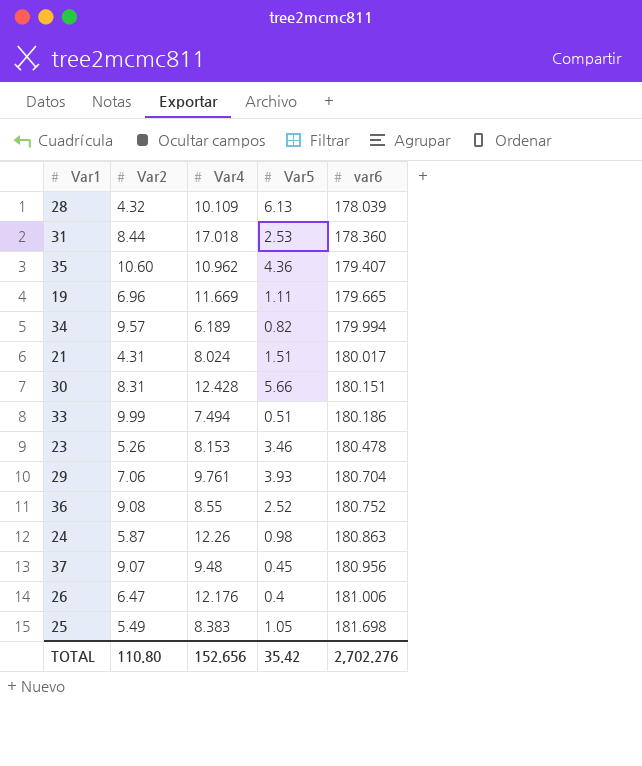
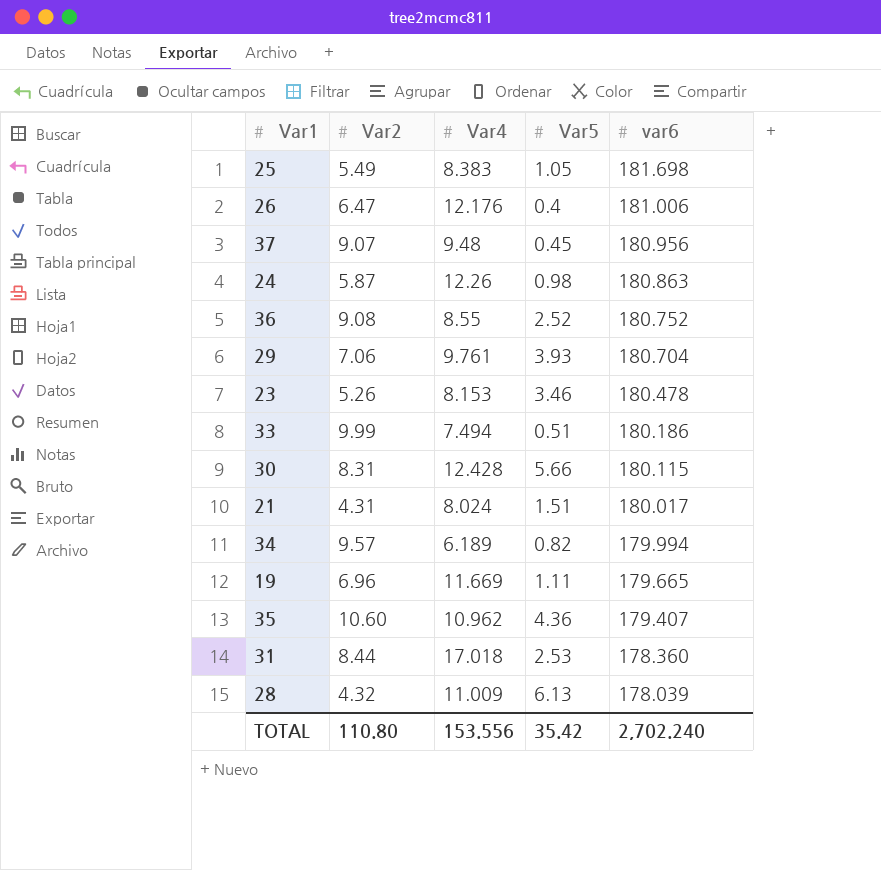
row order: var6 ascending -> var6 descending
30 | var6: 180.151 -> 180.115
28 | Var4: 10.109 -> 11.009
TOTAL | Var4: 152.656 -> 153.556
TOTAL | var6: 2,702.276 -> 2,702.240

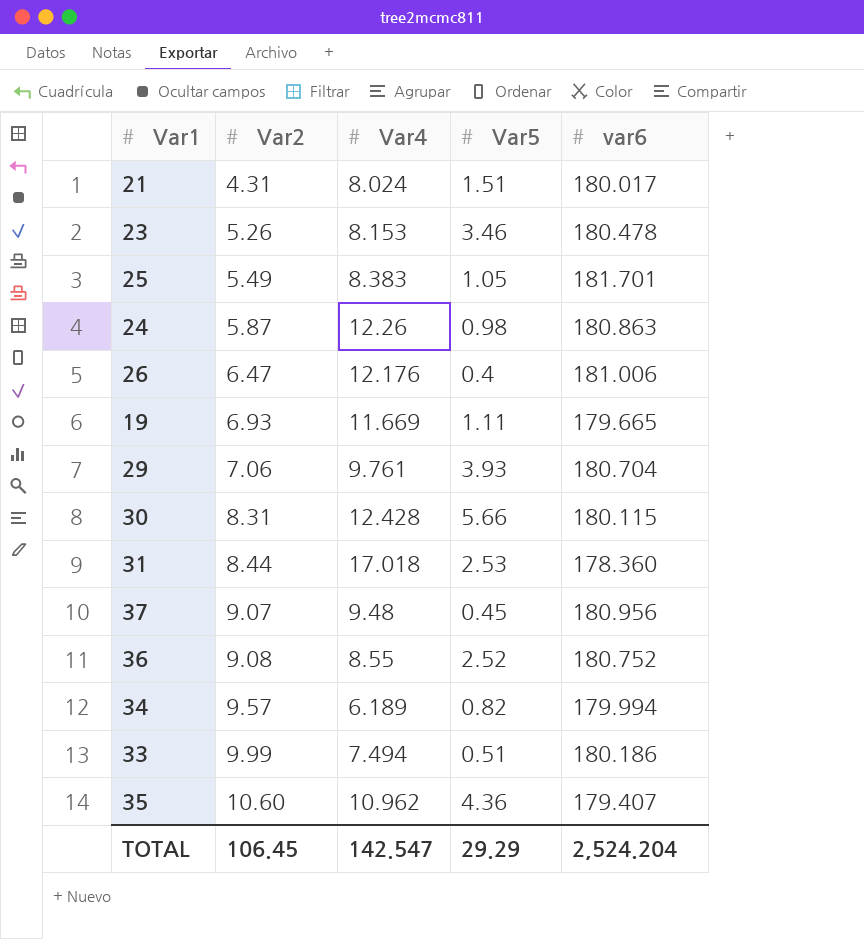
row order: var6 descending -> Var2 ascending
row 28: 4.32 | 11.009 | 6.13 | 178.039 -> none
25 | var6: 181.698 -> 181.701
19 | Var2: 6.96 -> 6.93
TOTAL | Var2: 110.80 -> 106.45
TOTAL | Var4: 153.556 -> 142.547
TOTAL | Var5: 35.42 -> 29.29
TOTAL | var6: 2,702.240 -> 2,524.204

